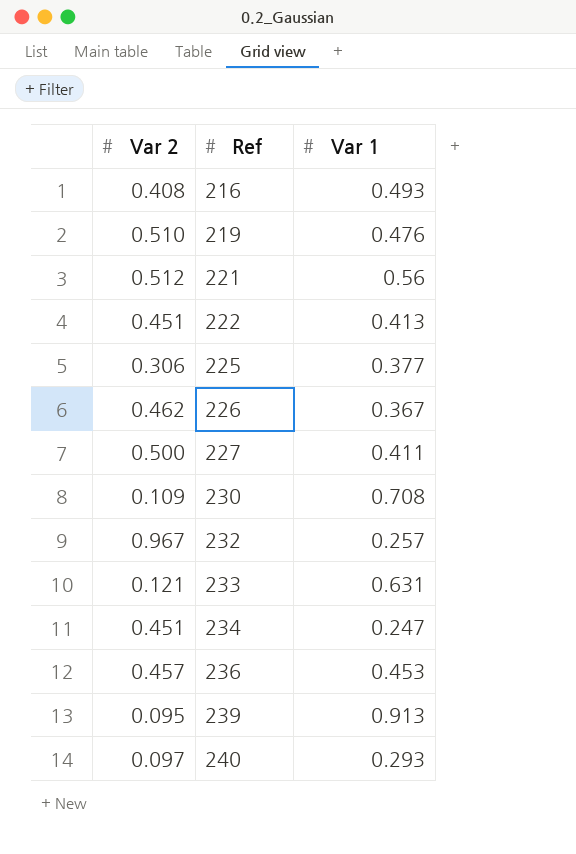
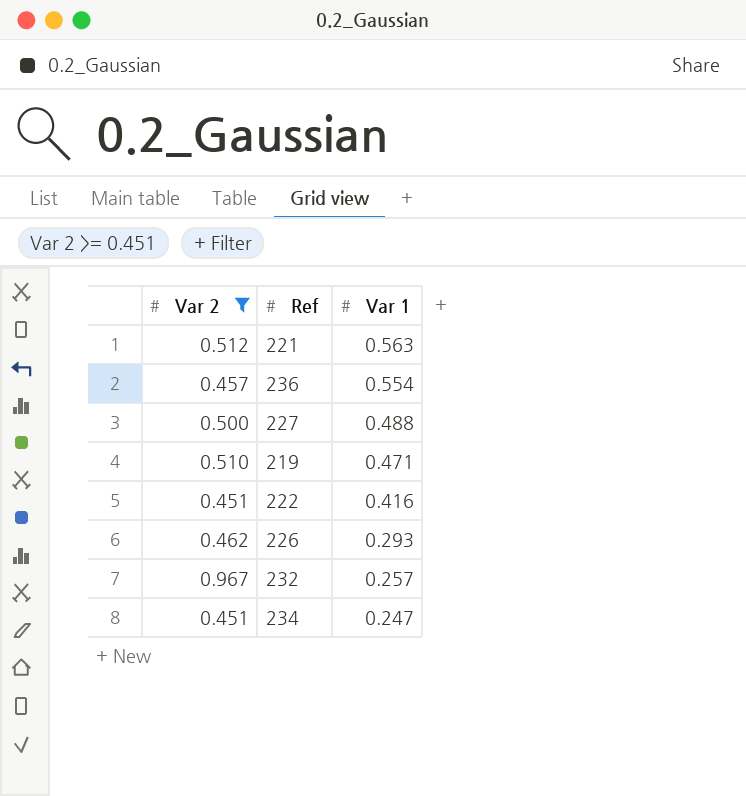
filter: none -> Var 2 >= 0.451
row order: Ref ascending -> Var 1 descending
221 | Var 1: 0.56 -> 0.563
236 | Var 1: 0.453 -> 0.554
227 | Var 1: 0.411 -> 0.488
219 | Var 1: 0.476 -> 0.471
222 | Var 1: 0.413 -> 0.416
226 | Var 1: 0.367 -> 0.293

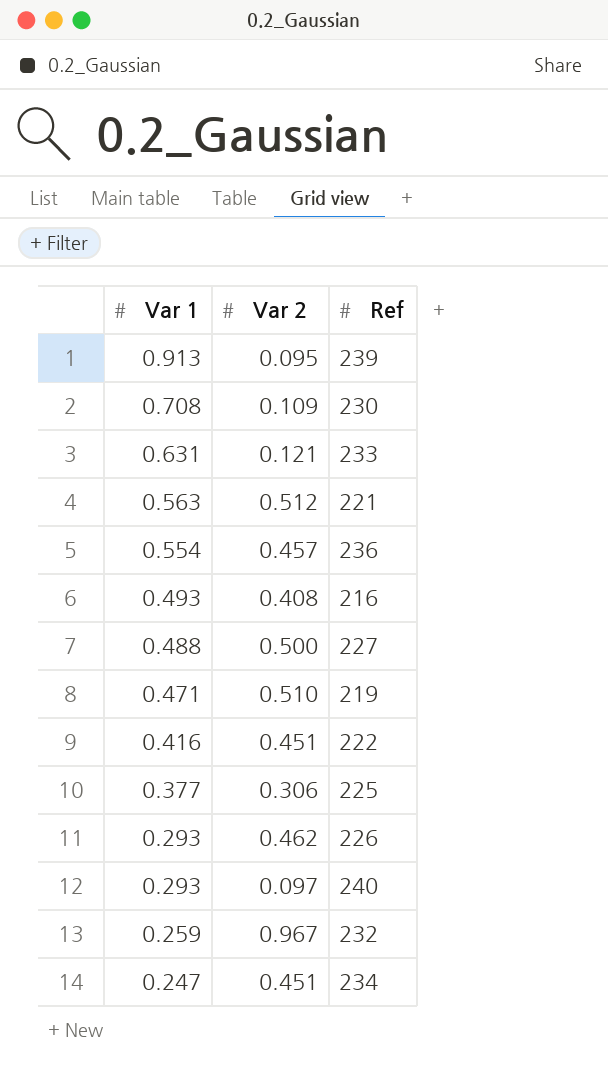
filter: Var 2 >= 0.451 -> none
column Var 1 | position: 3 -> 1
232 | Var 1: 0.257 -> 0.259

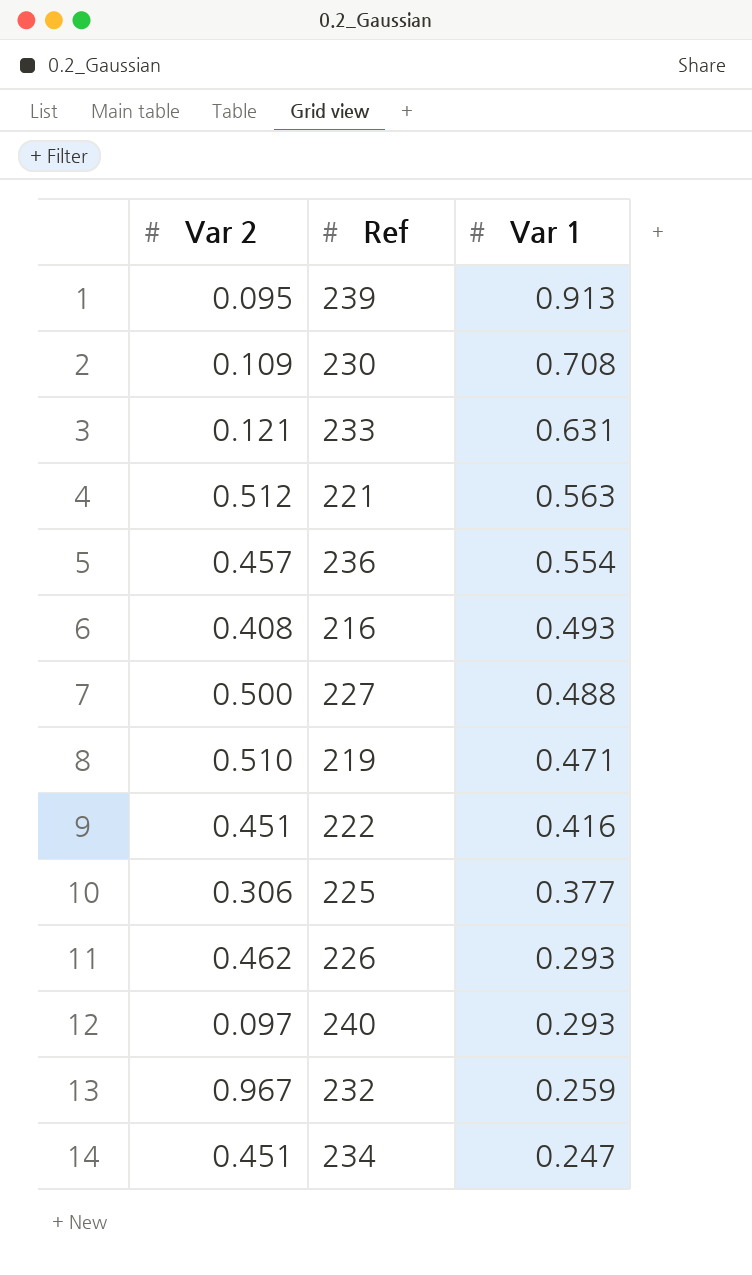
column Var 1 | position: 1 -> 3

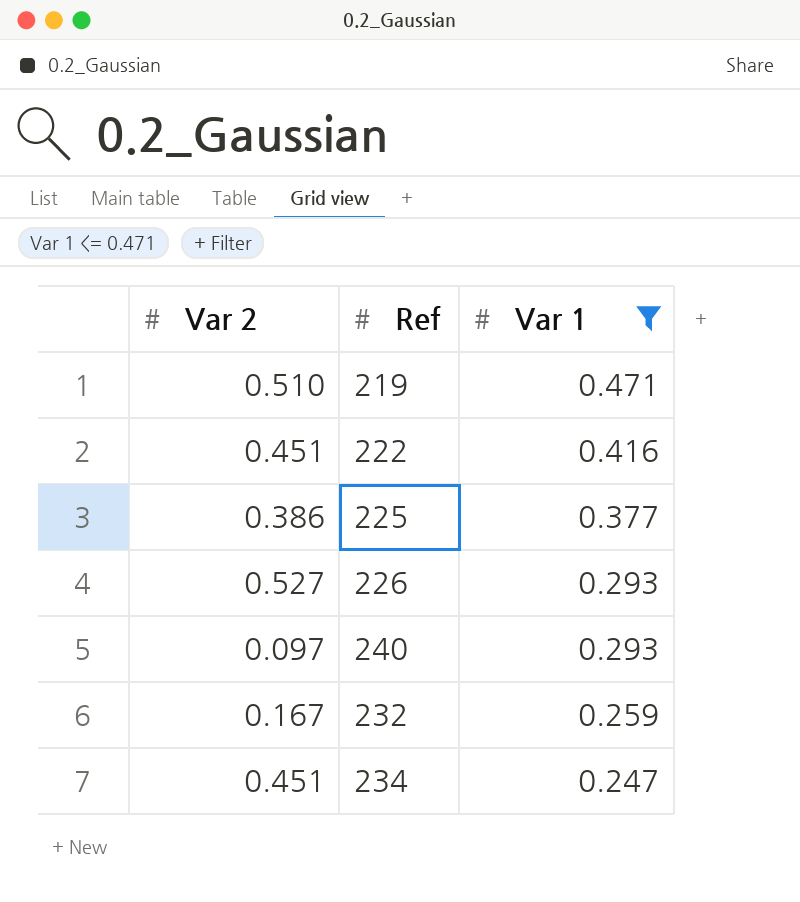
filter: none -> Var 1 <= 0.471
225 | Var 2: 0.306 -> 0.386
226 | Var 2: 0.462 -> 0.527
232 | Var 2: 0.967 -> 0.167

